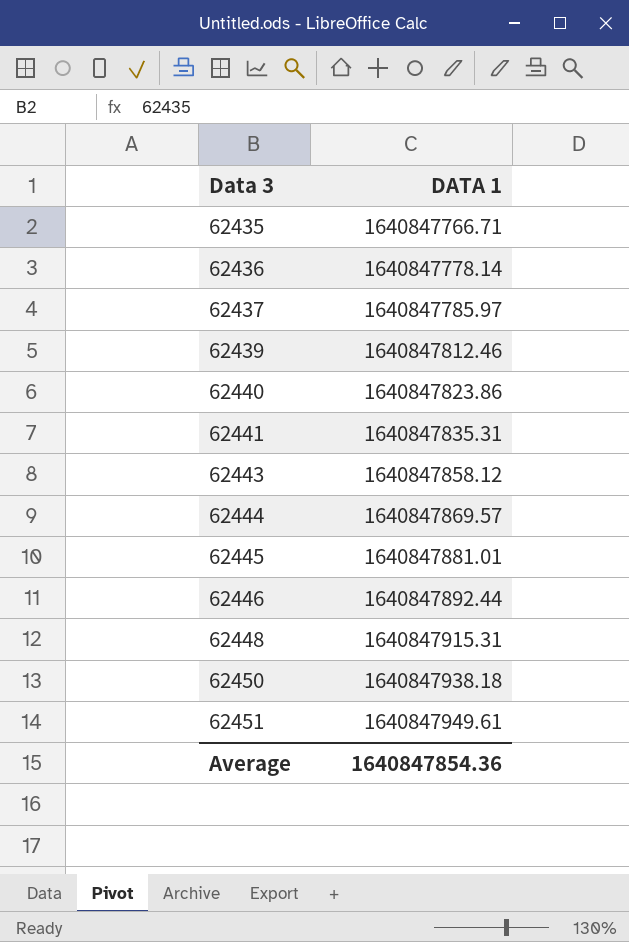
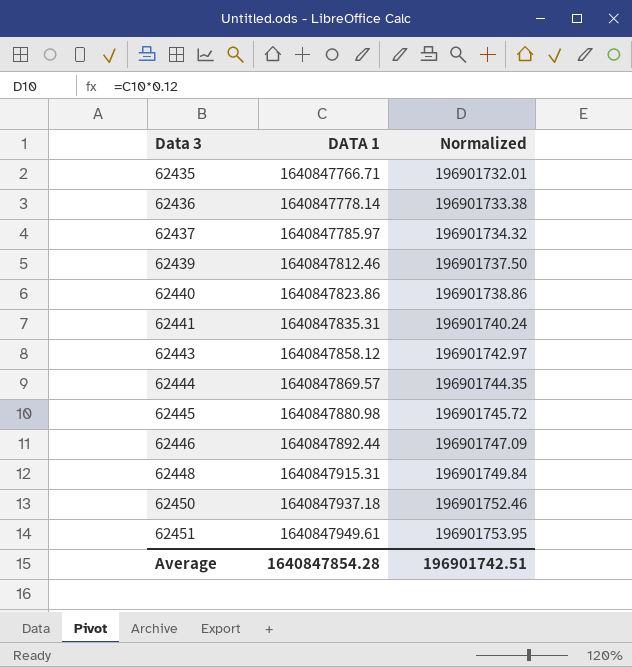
column Normalized | formula: none -> [DATA 1] * 0.12
62445 | DATA 1: 1640847881.01 -> 1640847880.98
62450 | DATA 1: 1640847938.18 -> 1640847937.18
Average | DATA 1: 1640847854.36 -> 1640847854.28

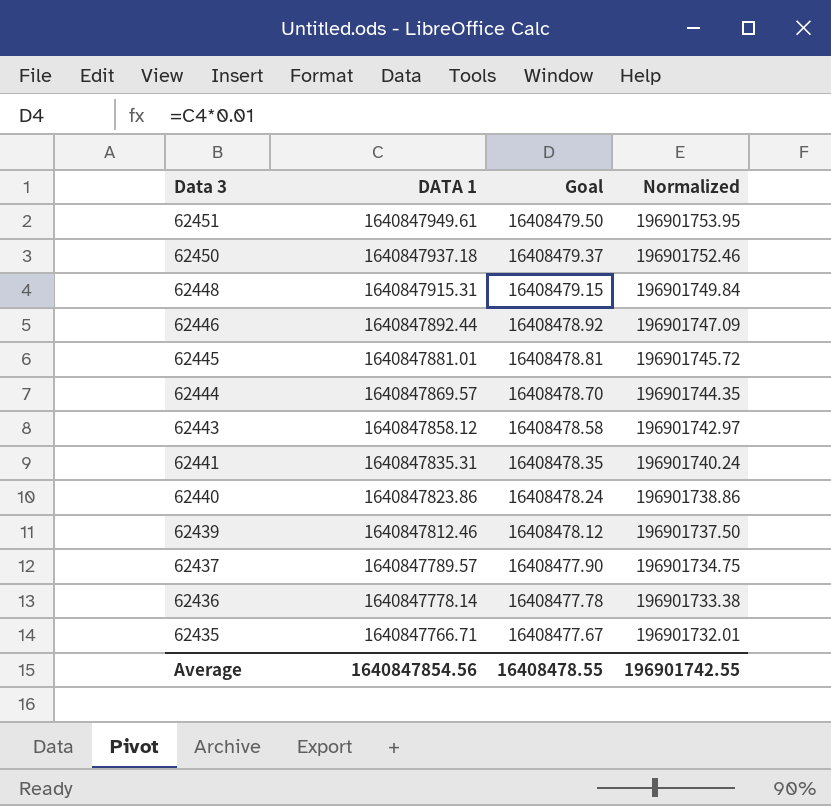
row order: Data 3 ascending -> Data 3 descending
column Goal | formula: none -> [DATA 1] * 0.01
62445 | DATA 1: 1640847880.98 -> 1640847881.01
62437 | DATA 1: 1640847785.97 -> 1640847789.57
62437 | Normalized: 196901734.32 -> 196901734.75
Average | DATA 1: 1640847854.28 -> 1640847854.56
Average | Normalized: 196901742.51 -> 196901742.55

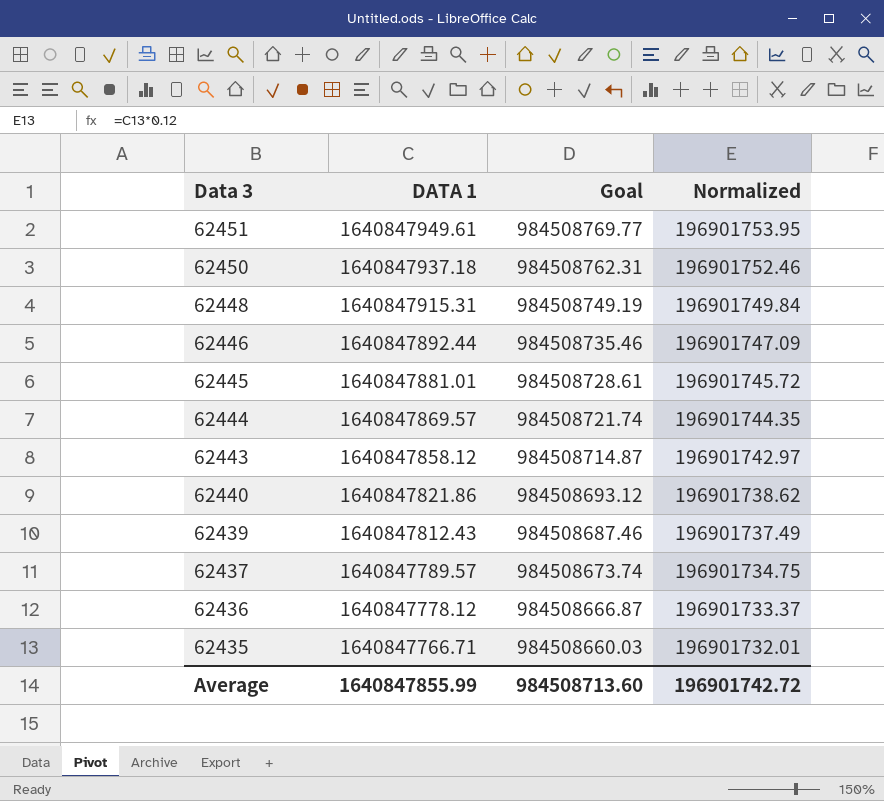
column Goal | formula: [DATA 1] * 0.01 -> [DATA 1] * 0.6
row 62441: 1640847835.31 | 16408478.35 | 196901740.24 -> none
62440 | DATA 1: 1640847823.86 -> 1640847821.86
62440 | Normalized: 196901738.86 -> 196901738.62
62439 | DATA 1: 1640847812.46 -> 1640847812.43
62439 | Normalized: 196901737.50 -> 196901737.49
62436 | DATA 1: 1640847778.14 -> 1640847778.12
62436 | Normalized: 196901733.38 -> 196901733.37
Average | DATA 1: 1640847854.56 -> 1640847855.99
Average | Goal: 16408478.55 -> 984508713.60
Average | Normalized: 196901742.55 -> 196901742.72

